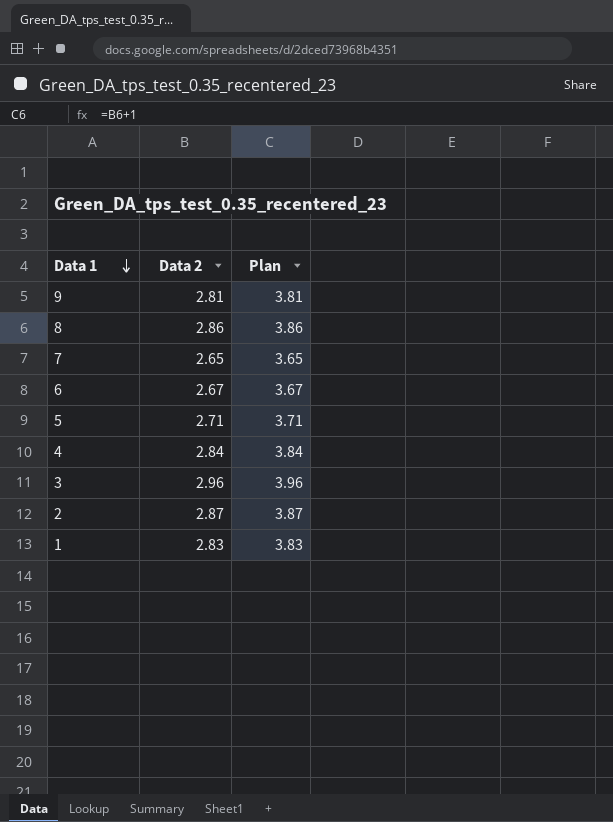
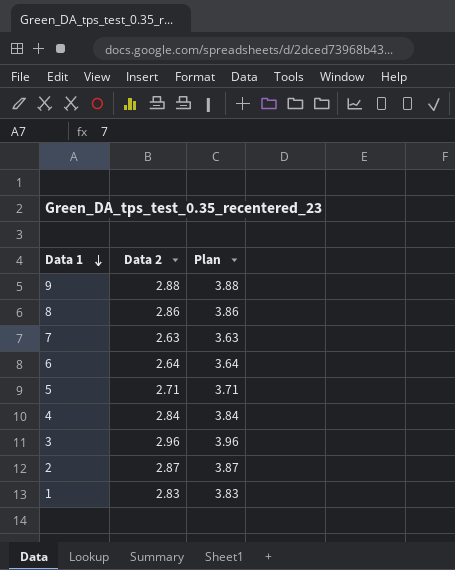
9 | Data 2: 2.81 -> 2.88
9 | Plan: 3.81 -> 3.88
7 | Data 2: 2.65 -> 2.63
7 | Plan: 3.65 -> 3.63
6 | Data 2: 2.67 -> 2.64
6 | Plan: 3.67 -> 3.64

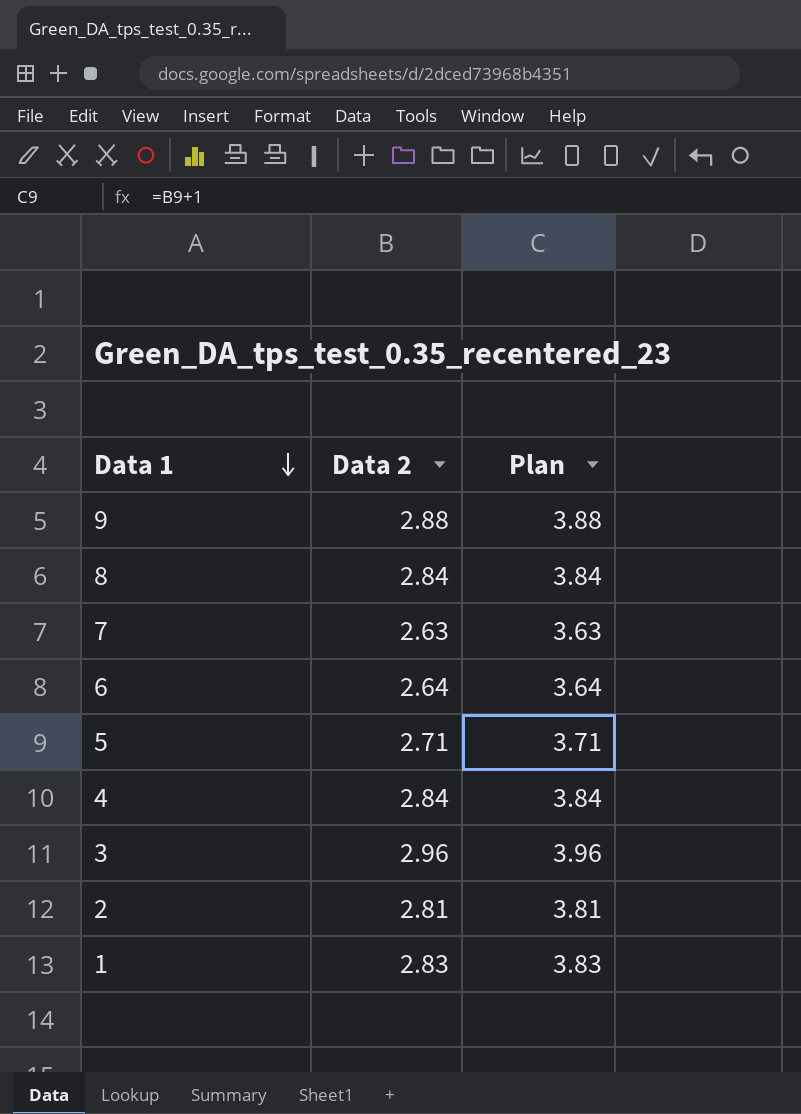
8 | Data 2: 2.86 -> 2.84
8 | Plan: 3.86 -> 3.84
2 | Data 2: 2.87 -> 2.81
2 | Plan: 3.87 -> 3.81

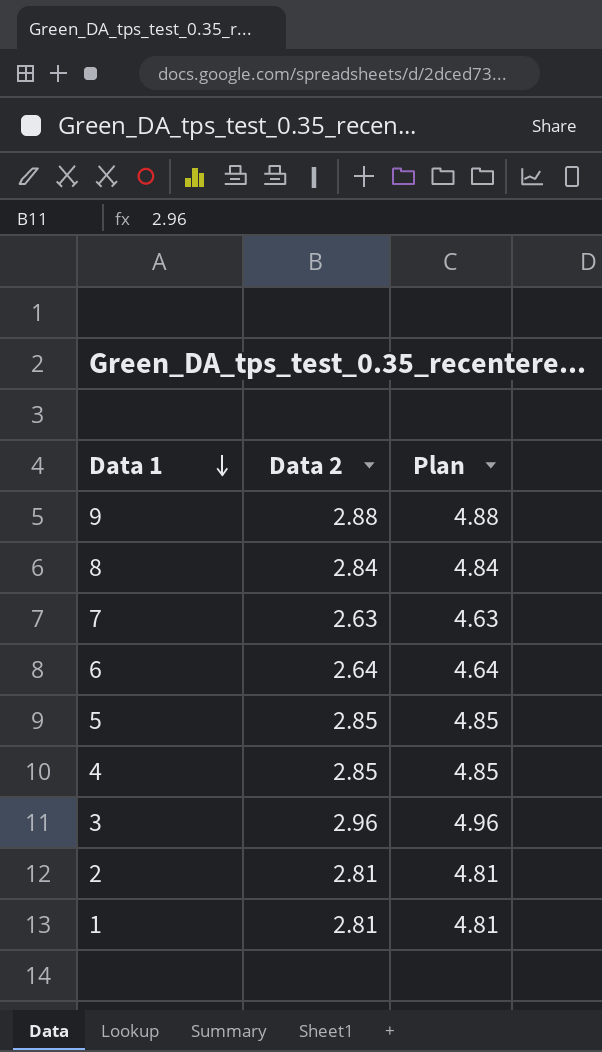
column Plan | formula: [Data 2] + 1 -> [Data 2] + 2
5 | Data 2: 2.71 -> 2.85
4 | Data 2: 2.84 -> 2.85
1 | Data 2: 2.83 -> 2.81

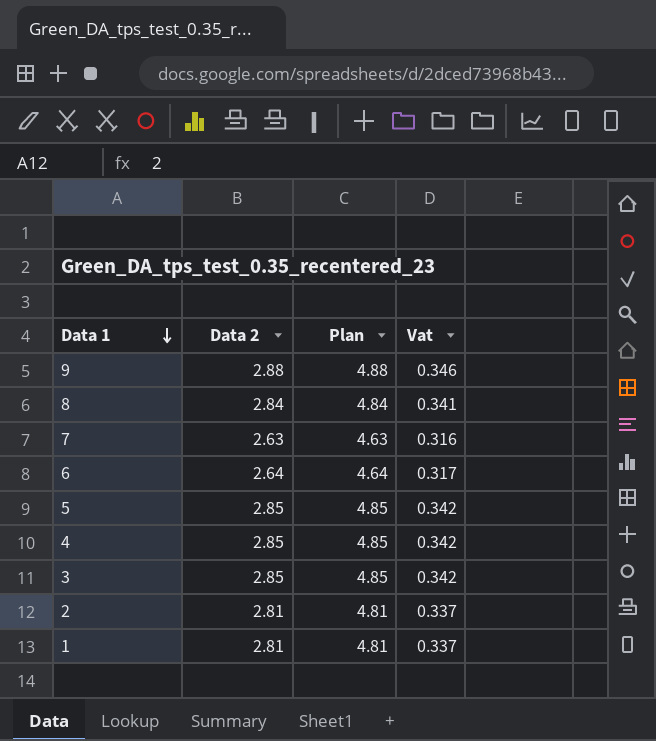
column Vat | formula: none -> [Data 2] * 0.12
3 | Data 2: 2.96 -> 2.85
3 | Plan: 4.96 -> 4.85

